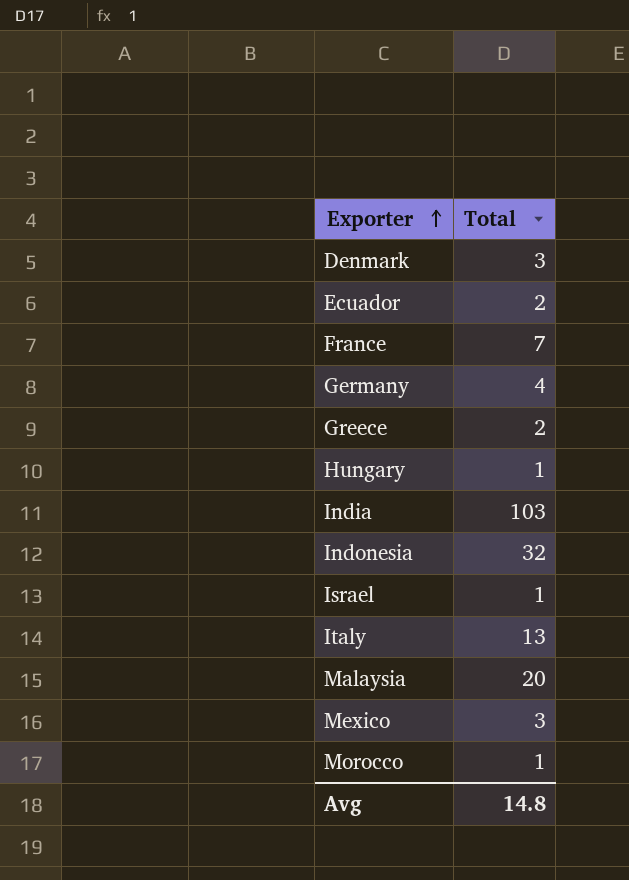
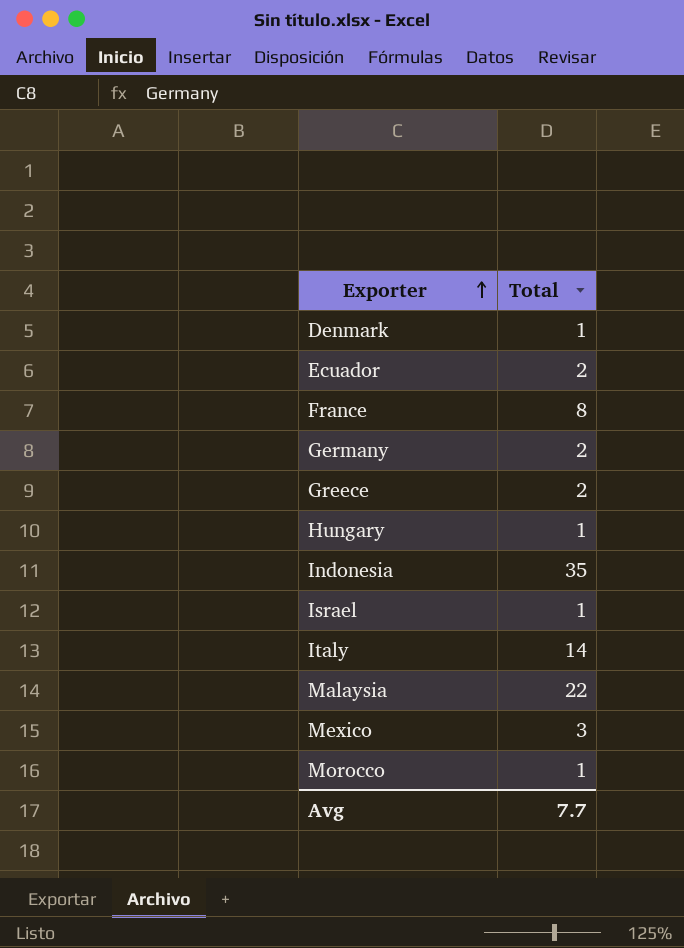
row India: 103 -> none
Denmark | Total: 3 -> 1
France | Total: 7 -> 8
Germany | Total: 4 -> 2
Indonesia | Total: 32 -> 35
Italy | Total: 13 -> 14
Malaysia | Total: 20 -> 22
Avg | Total: 14.8 -> 7.7

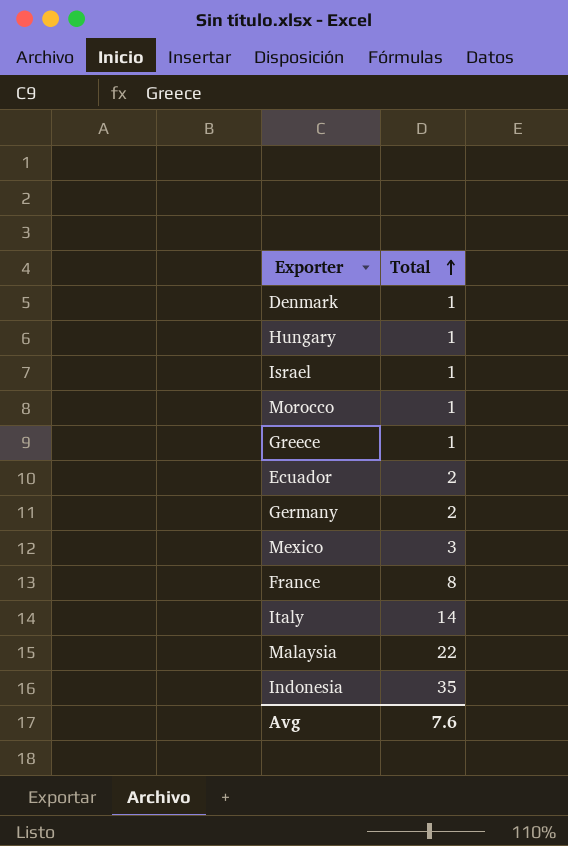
row order: Exporter ascending -> Total ascending
Greece | Total: 2 -> 1
Avg | Total: 7.7 -> 7.6

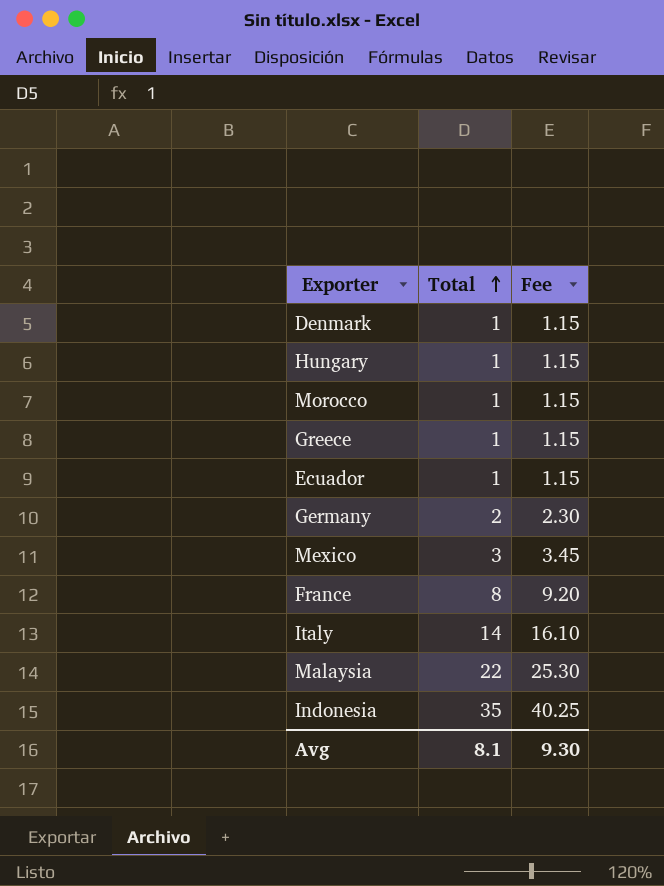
column Fee | formula: none -> [Total] * 1.15
row Israel: 1 -> none
Ecuador | Total: 2 -> 1
Avg | Total: 7.6 -> 8.1

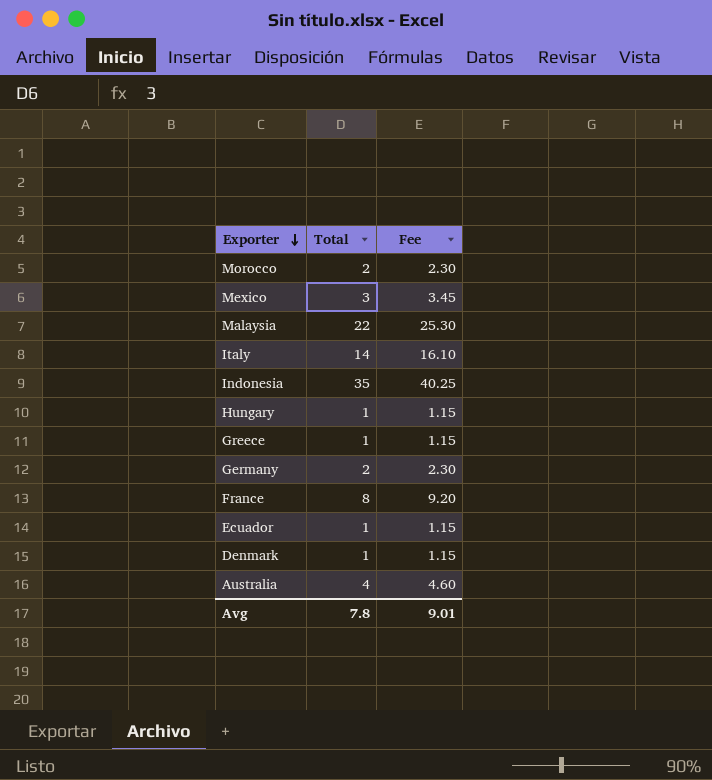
row order: Total ascending -> Exporter descending
Morocco | Total: 1 -> 2
Morocco | Fee: 1.15 -> 2.30
row Australia: none -> 4 | 4.60
Avg | Total: 8.1 -> 7.8
Avg | Fee: 9.30 -> 9.01

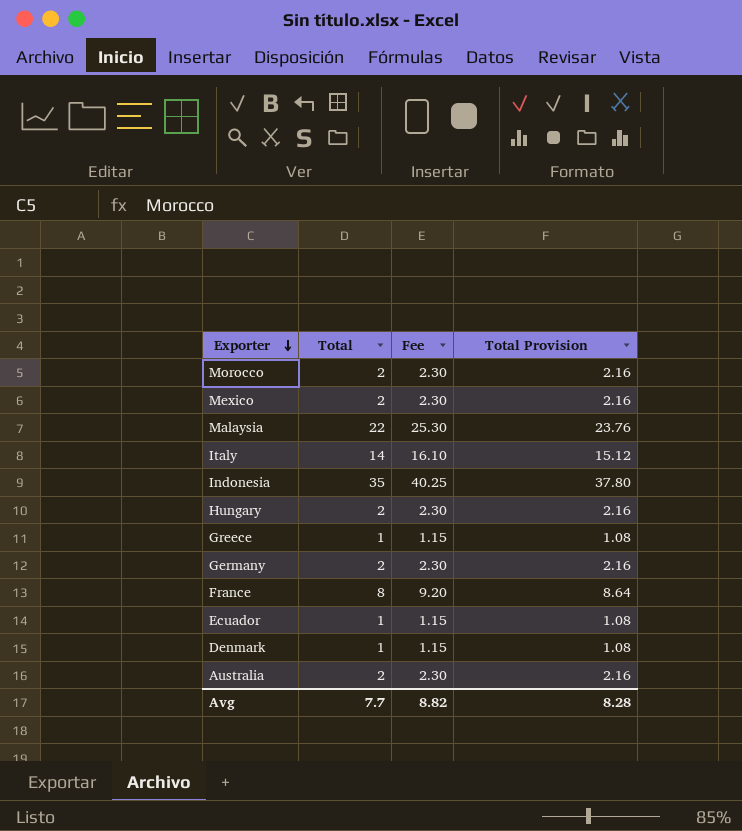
column Total Provision | formula: none -> [Total] * 1.08
Mexico | Total: 3 -> 2
Mexico | Fee: 3.45 -> 2.30
Hungary | Total: 1 -> 2
Hungary | Fee: 1.15 -> 2.30
Australia | Total: 4 -> 2
Australia | Fee: 4.60 -> 2.30
Avg | Total: 7.8 -> 7.7
Avg | Fee: 9.01 -> 8.82

